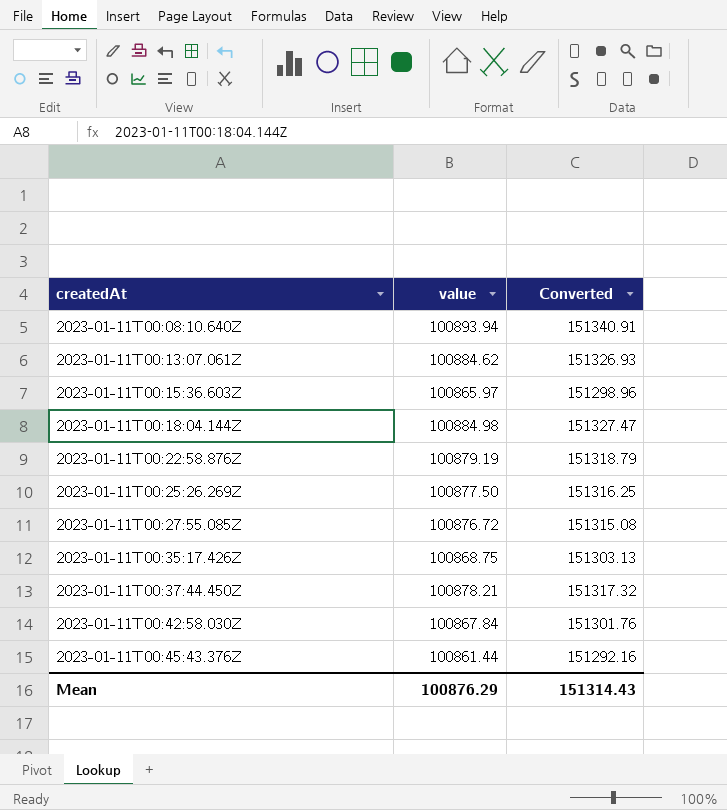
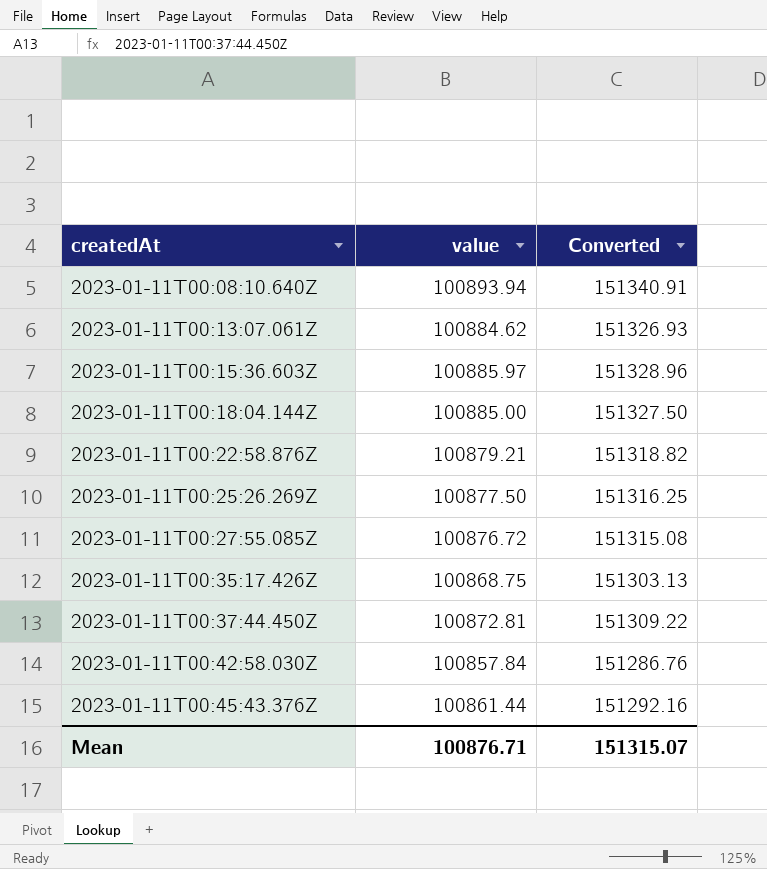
2023-01-11T00:15:36.603Z | value: 100865.97 -> 100885.97
2023-01-11T00:15:36.603Z | Converted: 151298.96 -> 151328.96
2023-01-11T00:18:04.144Z | value: 100884.98 -> 100885.00
2023-01-11T00:18:04.144Z | Converted: 151327.47 -> 151327.50
2023-01-11T00:22:58.876Z | value: 100879.19 -> 100879.21
2023-01-11T00:22:58.876Z | Converted: 151318.79 -> 151318.82
2023-01-11T00:37:44.450Z | value: 100878.21 -> 100872.81
2023-01-11T00:37:44.450Z | Converted: 151317.32 -> 151309.22
2023-01-11T00:42:58.030Z | value: 100867.84 -> 100857.84
2023-01-11T00:42:58.030Z | Converted: 151301.76 -> 151286.76
Mean | value: 100876.29 -> 100876.71
Mean | Converted: 151314.43 -> 151315.07

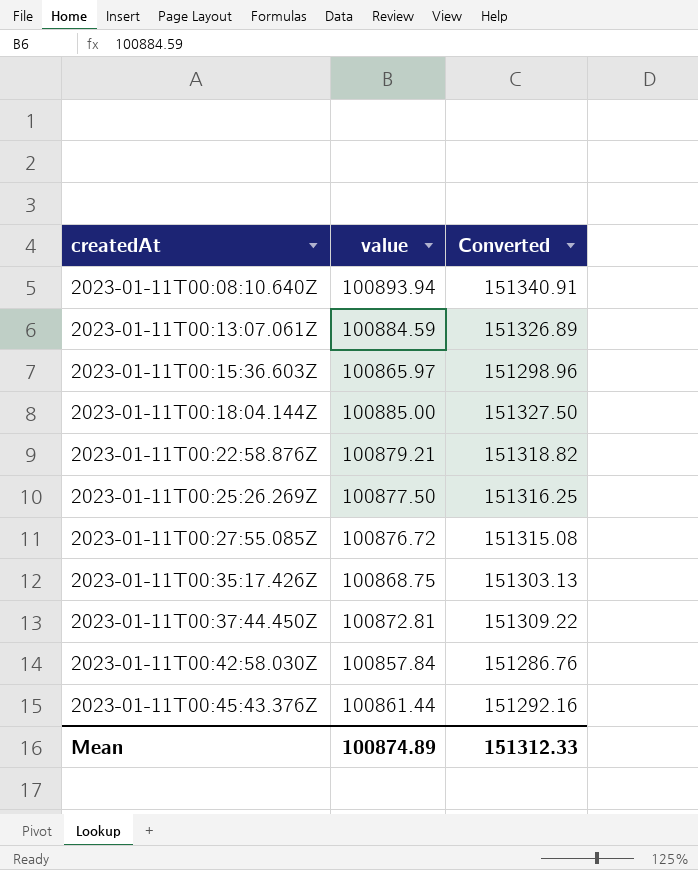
2023-01-11T00:13:07.061Z | value: 100884.62 -> 100884.59
2023-01-11T00:13:07.061Z | Converted: 151326.93 -> 151326.89
2023-01-11T00:15:36.603Z | value: 100885.97 -> 100865.97
2023-01-11T00:15:36.603Z | Converted: 151328.96 -> 151298.96
Mean | value: 100876.71 -> 100874.89
Mean | Converted: 151315.07 -> 151312.33

